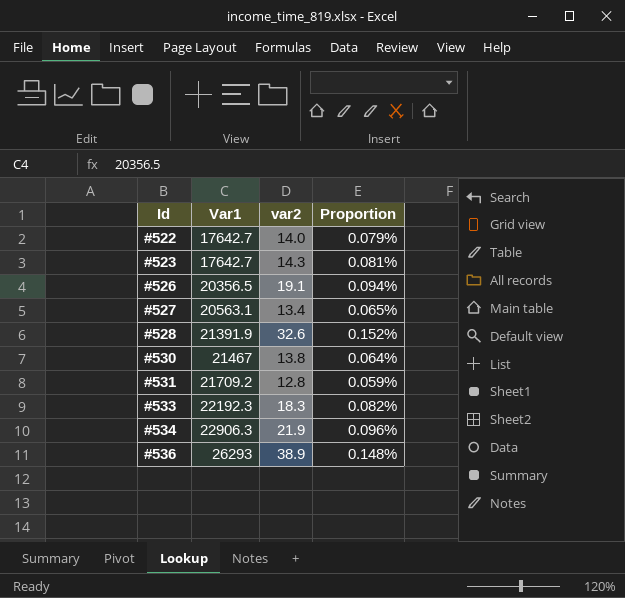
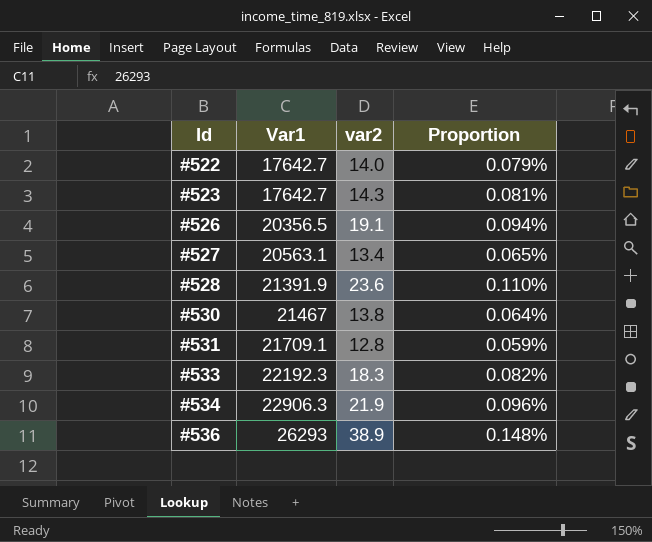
#528 | var2: 32.6 -> 23.6
#528 | Proportion: 0.152% -> 0.110%
#531 | Var1: 21709.2 -> 21709.1

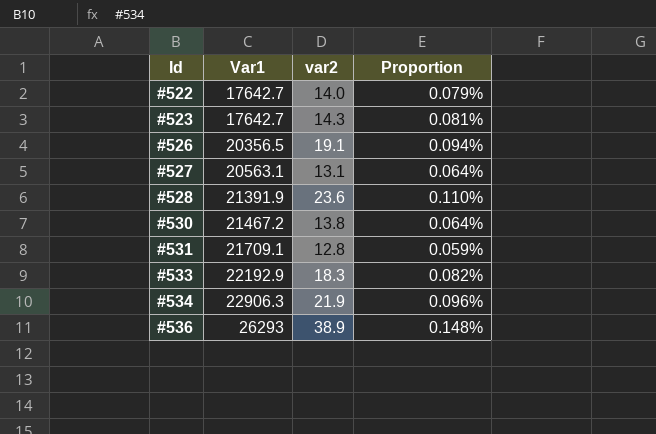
#527 | var2: 13.4 -> 13.1
#527 | Proportion: 0.065% -> 0.064%
#530 | Var1: 21467 -> 21467.2
#533 | Var1: 22192.3 -> 22192.9

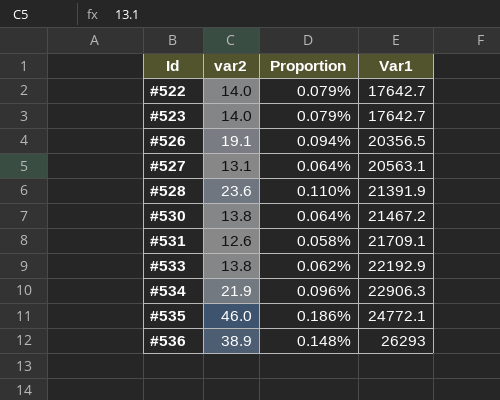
column Var1 | position: 2 -> 4
#523 | var2: 14.3 -> 14.0
#523 | Proportion: 0.081% -> 0.079%
#531 | var2: 12.8 -> 12.6
#531 | Proportion: 0.059% -> 0.058%
#533 | var2: 18.3 -> 13.8
#533 | Proportion: 0.082% -> 0.062%
row #535: none -> 46.0 | 0.186% | 24772.1

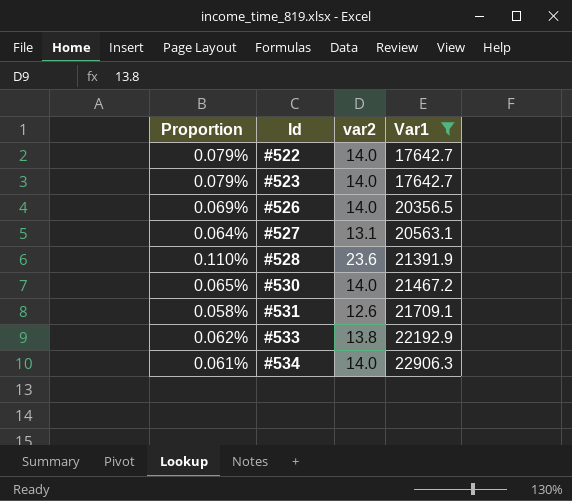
filter: none -> Var1 <= 22906.3
column Proportion | position: 3 -> 1
#526 | Proportion: 0.094% -> 0.069%
#526 | var2: 19.1 -> 14.0
#530 | Proportion: 0.064% -> 0.065%
#530 | var2: 13.8 -> 14.0
#534 | Proportion: 0.096% -> 0.061%
#534 | var2: 21.9 -> 14.0

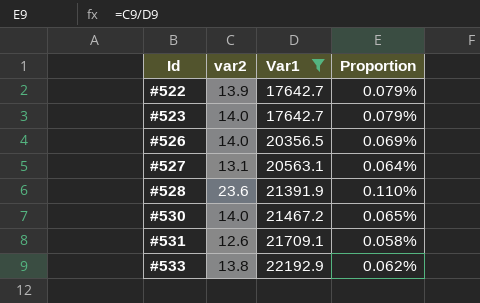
column Proportion | position: 1 -> 4
row #534: 0.061% | 14.0 | 22906.3 -> none
#522 | var2: 14.0 -> 13.9

